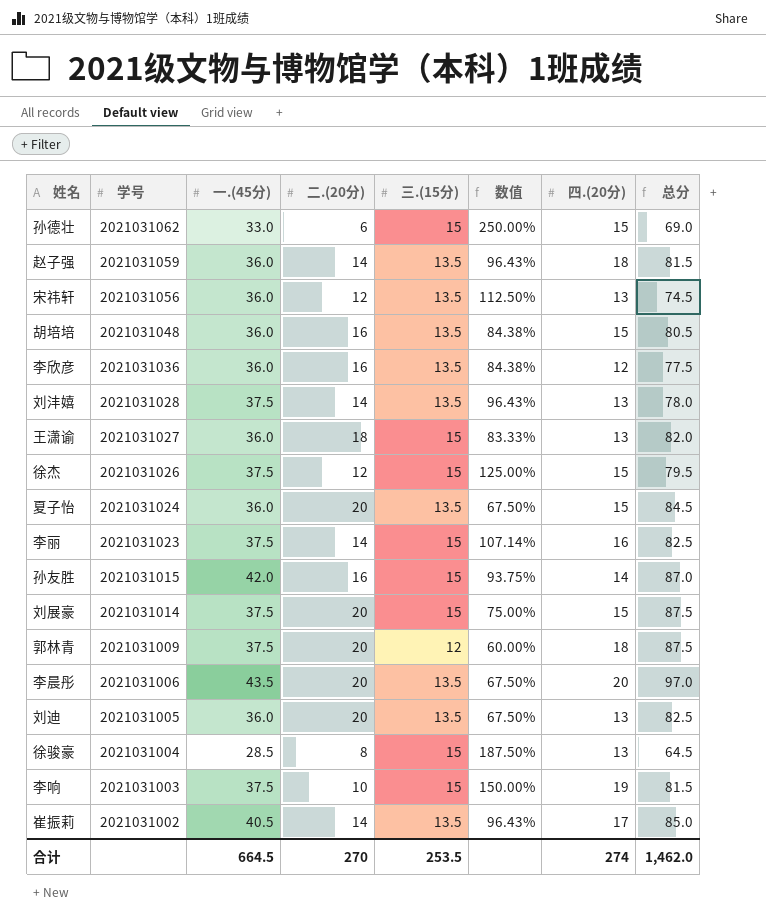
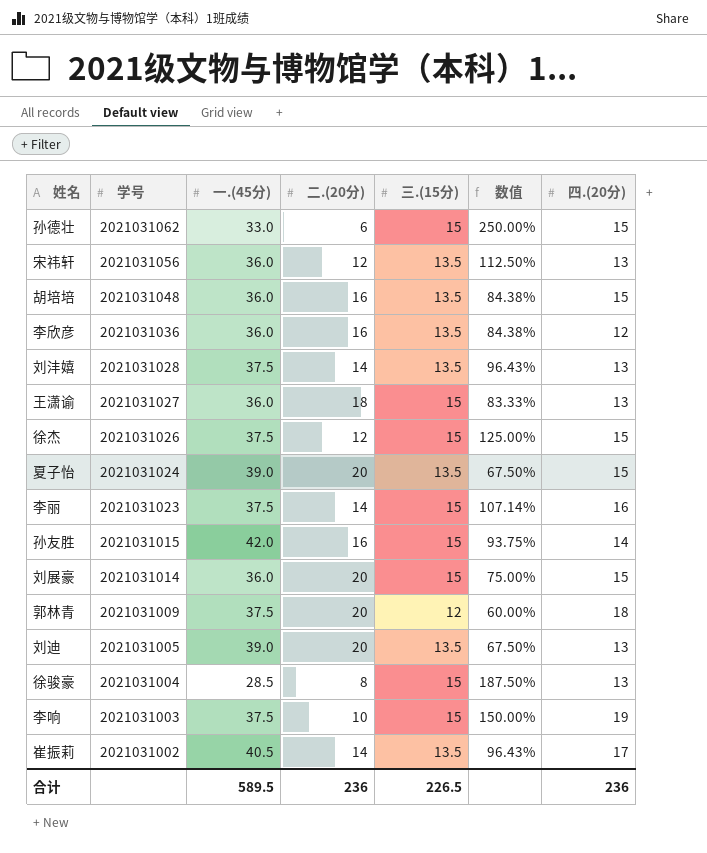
column 总分 | formula: [一.(45分)] + [二.(20分)] + [三.(15分)] + [四.(20分)] -> none
row 赵子强: 2021031059 | 36.0 | 14 | 13.5 | 96.43% | 18 | 81.5 -> none
row 李晨彤: 2021031006 | 43.5 | 20 | 13.5 | 67.50% | 20 | 97.0 -> none
夏子怡 | 一.(45分): 36.0 -> 39.0
刘展豪 | 一.(45分): 37.5 -> 36.0
刘迪 | 一.(45分): 36.0 -> 39.0
合计 | 一.(45分): 664.5 -> 589.5
合计 | 二.(20分): 270 -> 236
合计 | 三.(15分): 253.5 -> 226.5
合计 | 四.(20分): 274 -> 236

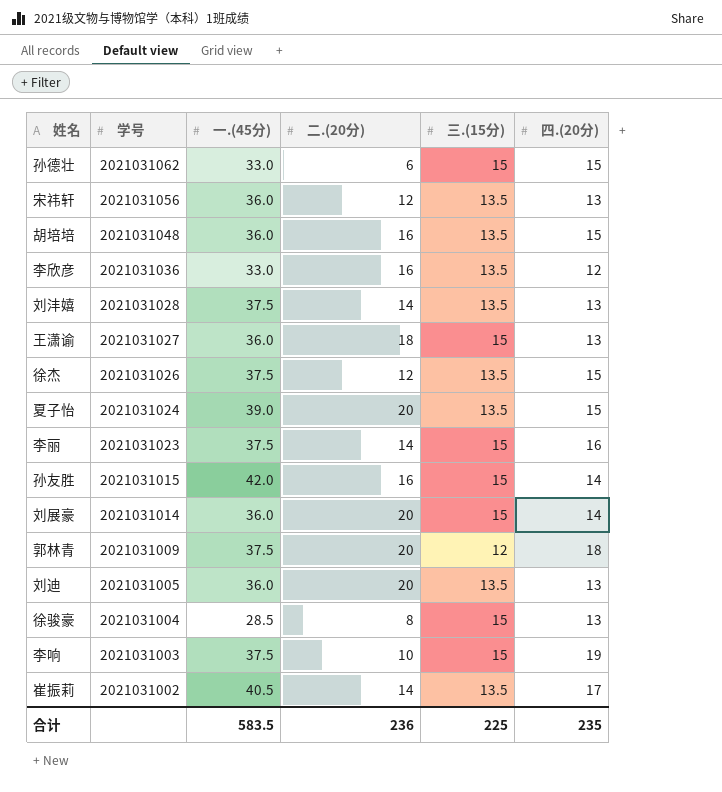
column 数值 | formula: [三.(15分)] / [二.(20分)] -> none
李欣彦 | 一.(45分): 36.0 -> 33.0
徐杰 | 三.(15分): 15 -> 13.5
刘展豪 | 四.(20分): 15 -> 14
刘迪 | 一.(45分): 39.0 -> 36.0
合计 | 一.(45分): 589.5 -> 583.5
合计 | 三.(15分): 226.5 -> 225
合计 | 四.(20分): 236 -> 235

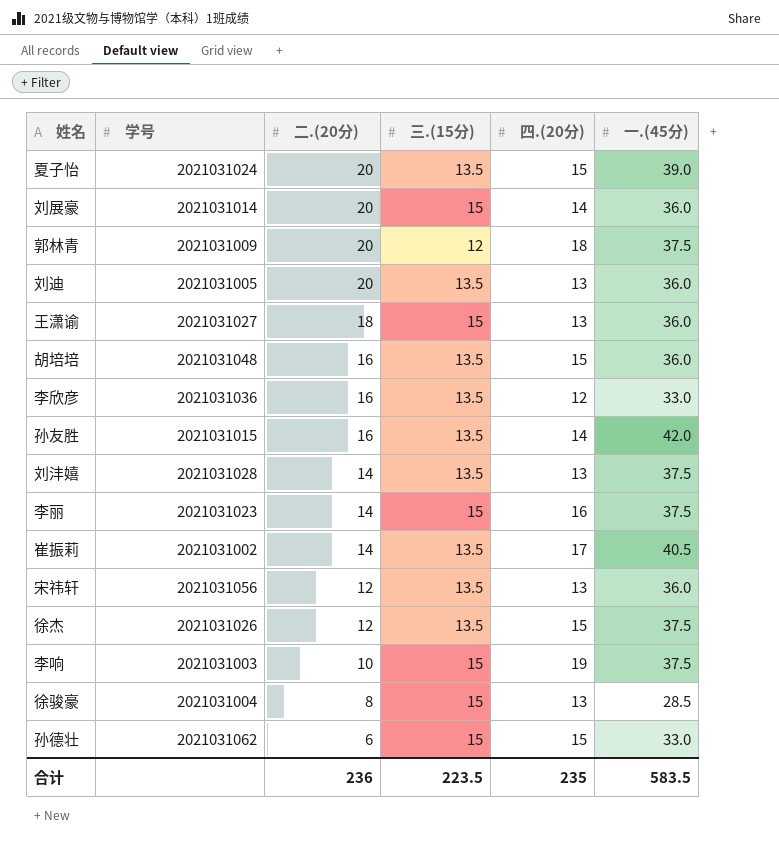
row order: 学号 descending -> 二.(20分) descending
column 一.(45分) | position: 3 -> 6
孙友胜 | 三.(15分): 15 -> 13.5
合计 | 三.(15分): 225 -> 223.5

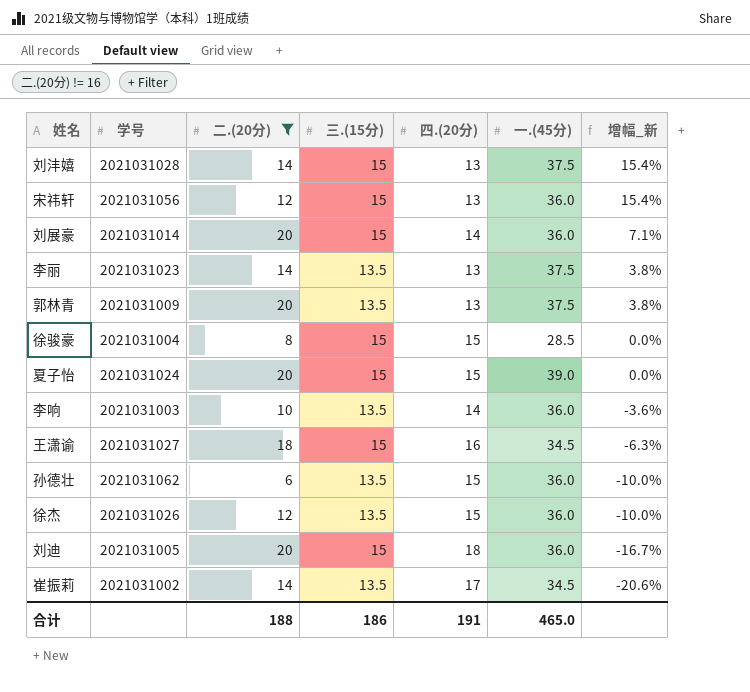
filter: none -> 二.(20分) != 16
row order: 二.(20分) descending -> 增幅_新 descending
column 增幅_新 | formula: none -> ([三.(15分)] - [四.(20分)]) / [四.(20分)]
刘沣嬉 | 三.(15分): 13.5 -> 15
宋祎轩 | 三.(15分): 13.5 -> 15
李丽 | 三.(15分): 15 -> 13.5
李丽 | 四.(20分): 16 -> 13
郭林青 | 三.(15分): 12 -> 13.5
郭林青 | 四.(20分): 18 -> 13
徐骏豪 | 四.(20分): 13 -> 15
夏子怡 | 三.(15分): 13.5 -> 15
李响 | 三.(15分): 15 -> 13.5
李响 | 四.(20分): 19 -> 14
李响 | 一.(45分): 37.5 -> 36.0
王潇谕 | 四.(20分): 13 -> 16
王潇谕 | 一.(45分): 36.0 -> 34.5
孙德壮 | 三.(15分): 15 -> 13.5
孙德壮 | 一.(45分): 33.0 -> 36.0
徐杰 | 一.(45分): 37.5 -> 36.0
刘迪 | 三.(15分): 13.5 -> 15
刘迪 | 四.(20分): 13 -> 18
崔振莉 | 一.(45分): 40.5 -> 34.5
合计 | 二.(20分): 236 -> 188
合计 | 三.(15分): 223.5 -> 186
合计 | 四.(20分): 235 -> 191
合计 | 一.(45分): 583.5 -> 465.0

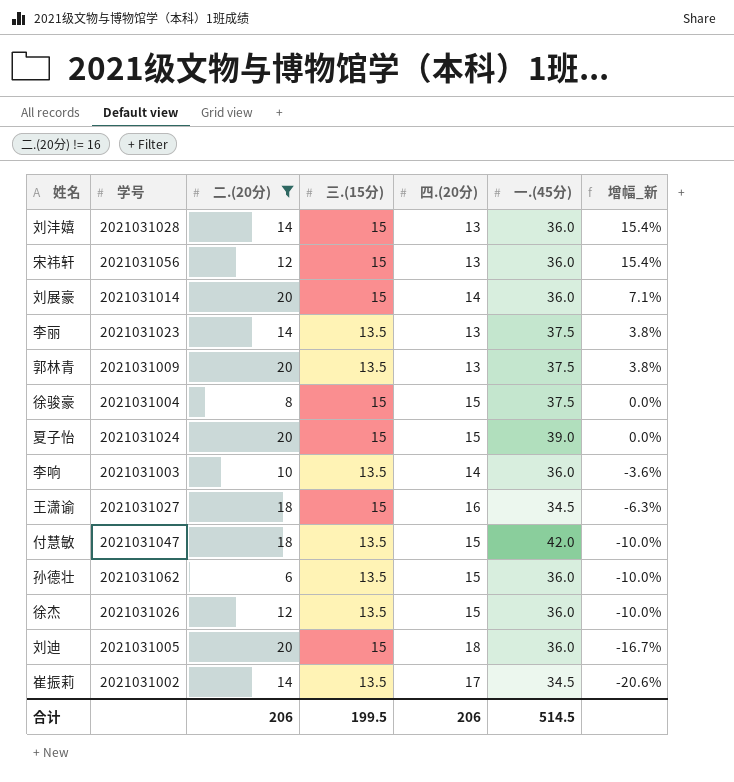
刘沣嬉 | 一.(45分): 37.5 -> 36.0
徐骏豪 | 一.(45分): 28.5 -> 37.5
row 付慧敏: none -> 2021031047 | 18 | 13.5 | 15 | 42.0 | -10.0%
合计 | 二.(20分): 188 -> 206
合计 | 三.(15分): 186 -> 199.5
合计 | 四.(20分): 191 -> 206
合计 | 一.(45分): 465.0 -> 514.5

